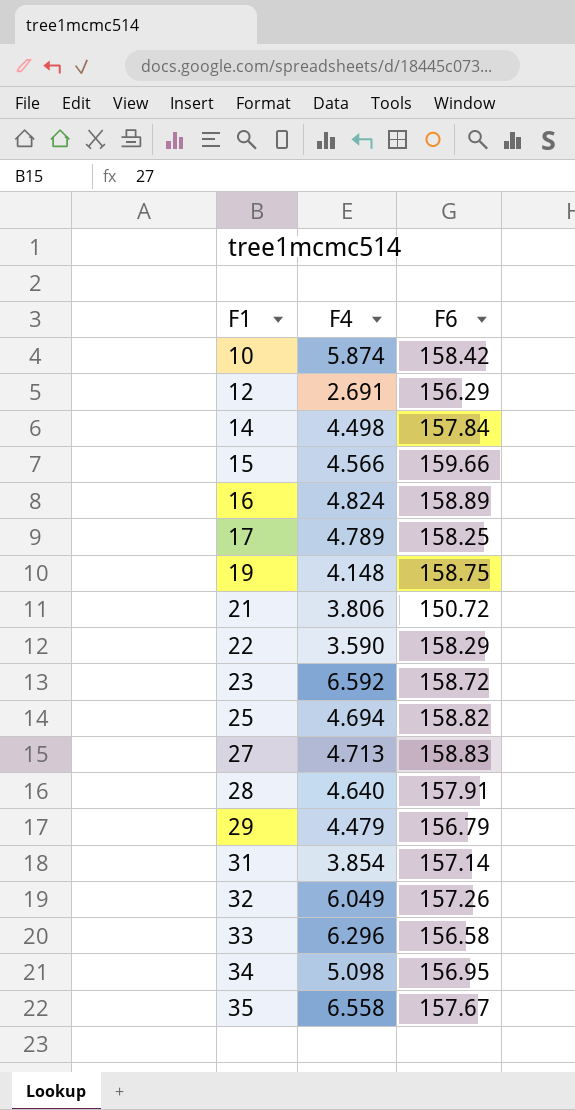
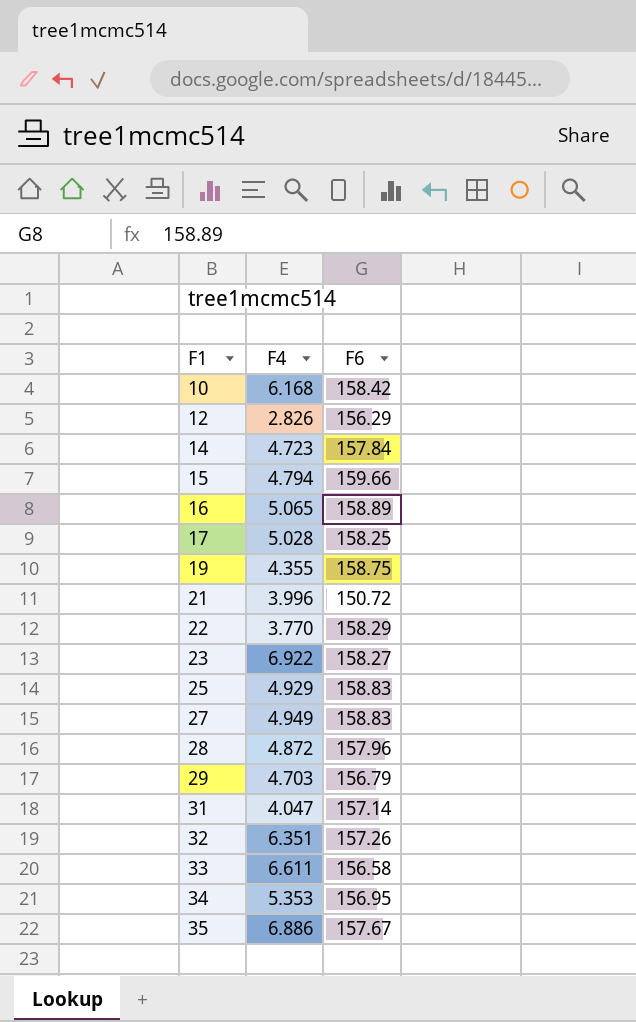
10 | F4: 5.874 -> 6.168
12 | F4: 2.691 -> 2.826
14 | F4: 4.498 -> 4.723
15 | F4: 4.566 -> 4.794
16 | F4: 4.824 -> 5.065
17 | F4: 4.789 -> 5.028
19 | F4: 4.148 -> 4.355
21 | F4: 3.806 -> 3.996
22 | F4: 3.590 -> 3.770
23 | F4: 6.592 -> 6.922
23 | F6: 158.72 -> 158.27
25 | F4: 4.694 -> 4.929
25 | F6: 158.82 -> 158.83
27 | F4: 4.713 -> 4.949
28 | F4: 4.640 -> 4.872
28 | F6: 157.91 -> 157.96
29 | F4: 4.479 -> 4.703
31 | F4: 3.854 -> 4.047
32 | F4: 6.049 -> 6.351
33 | F4: 6.296 -> 6.611
34 | F4: 5.098 -> 5.353
35 | F4: 6.558 -> 6.886

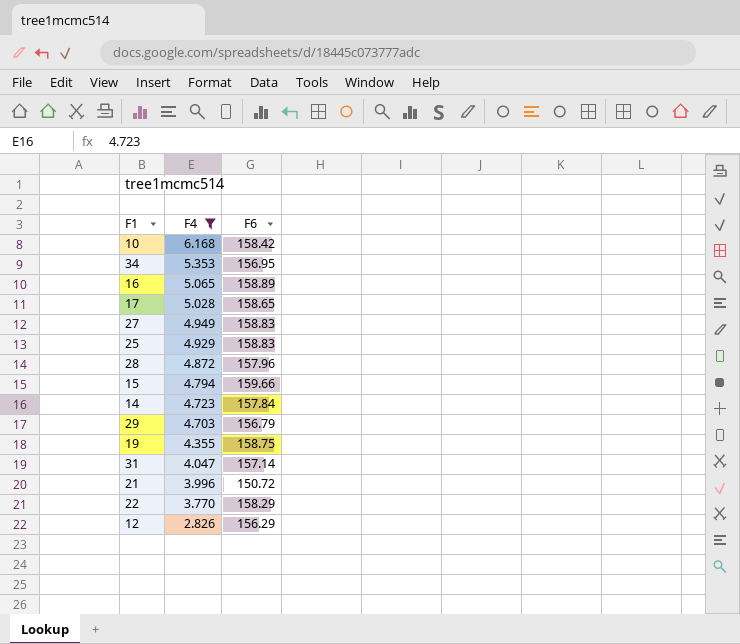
filter: none -> F4 <= 6.168
row order: F1 ascending -> F4 descending
17 | F6: 158.25 -> 158.65

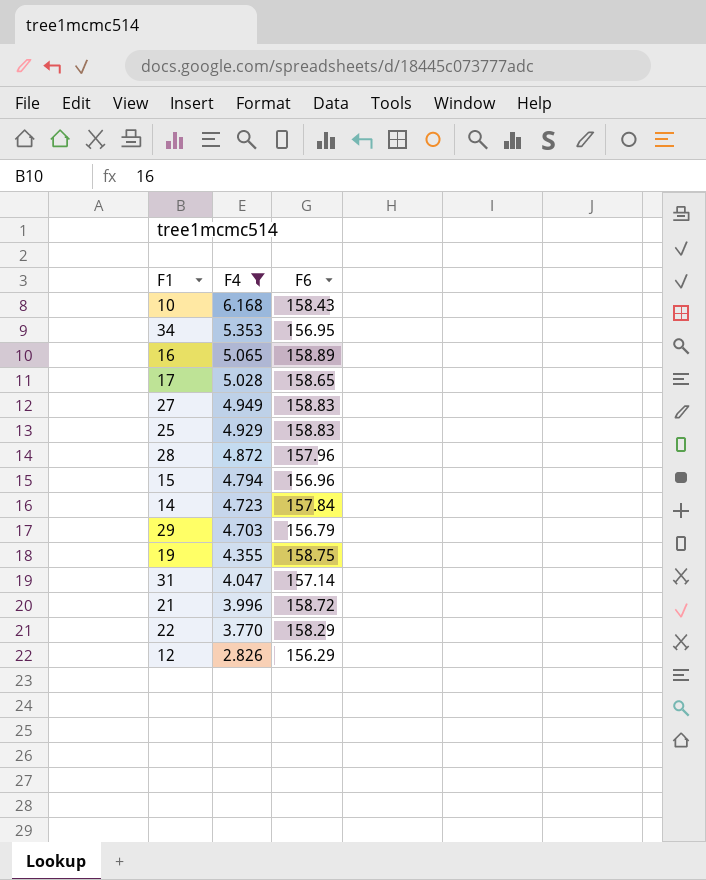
10 | F6: 158.42 -> 158.43
15 | F6: 159.66 -> 156.96
21 | F6: 150.72 -> 158.72

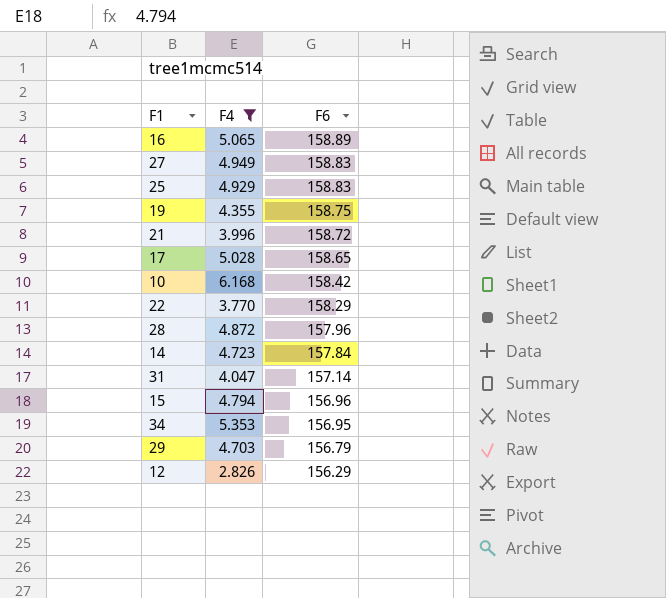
row order: F4 descending -> F6 descending
10 | F6: 158.43 -> 158.42

